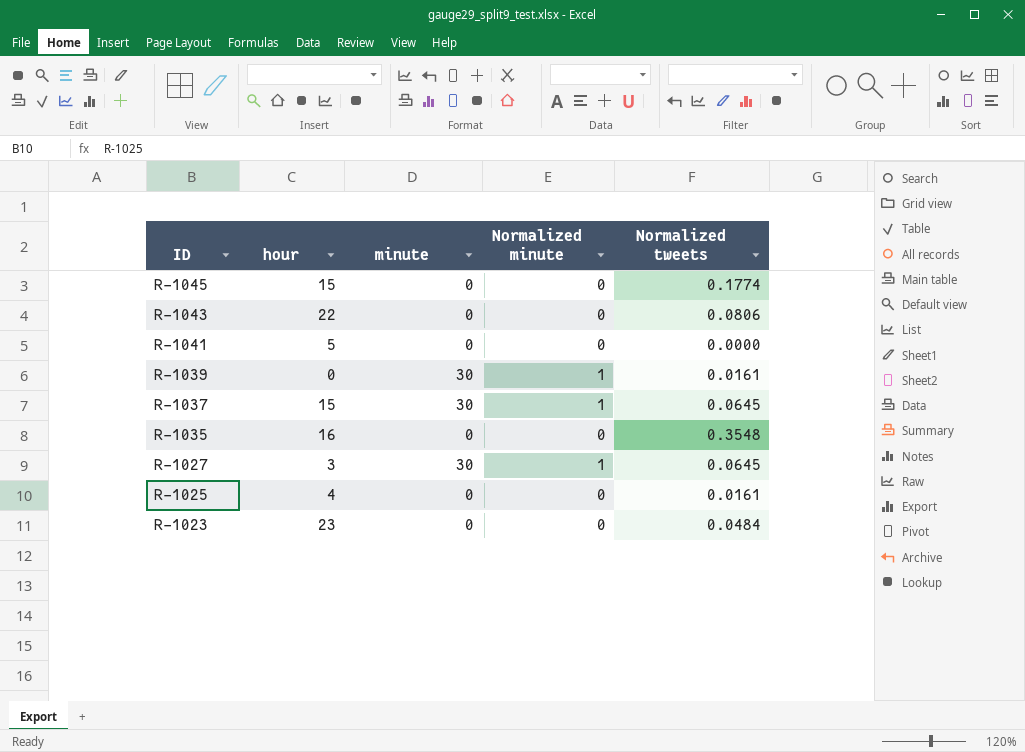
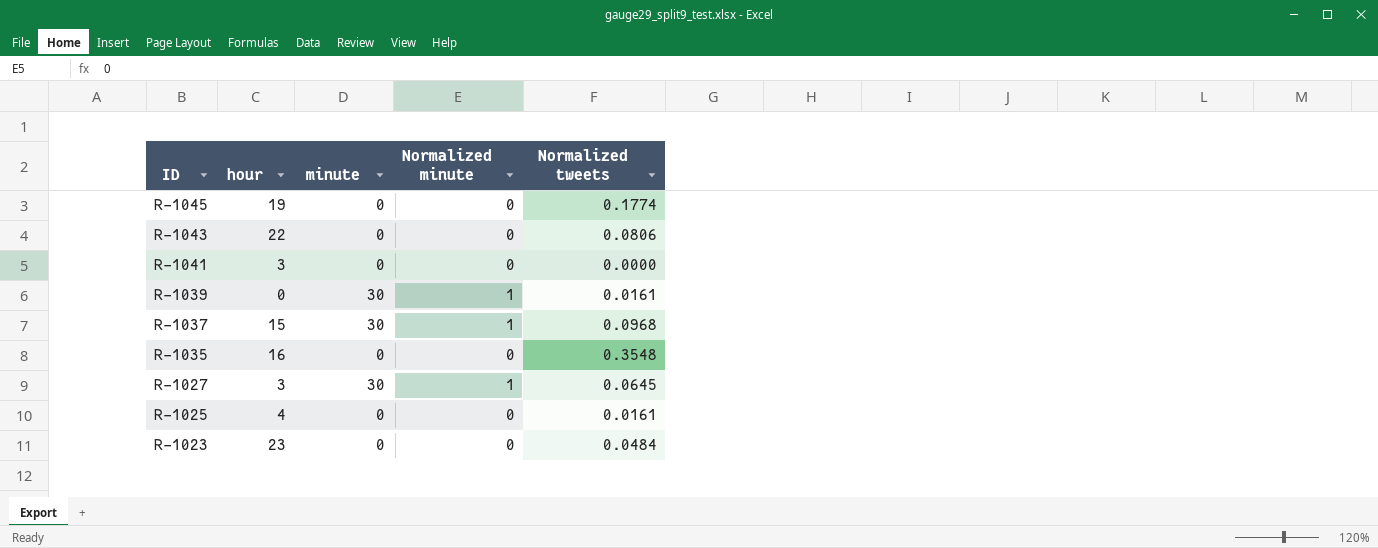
R-1045 | hour: 15 -> 19
R-1041 | hour: 5 -> 3
R-1037 | Normalized tweets: 0.0645 -> 0.0968

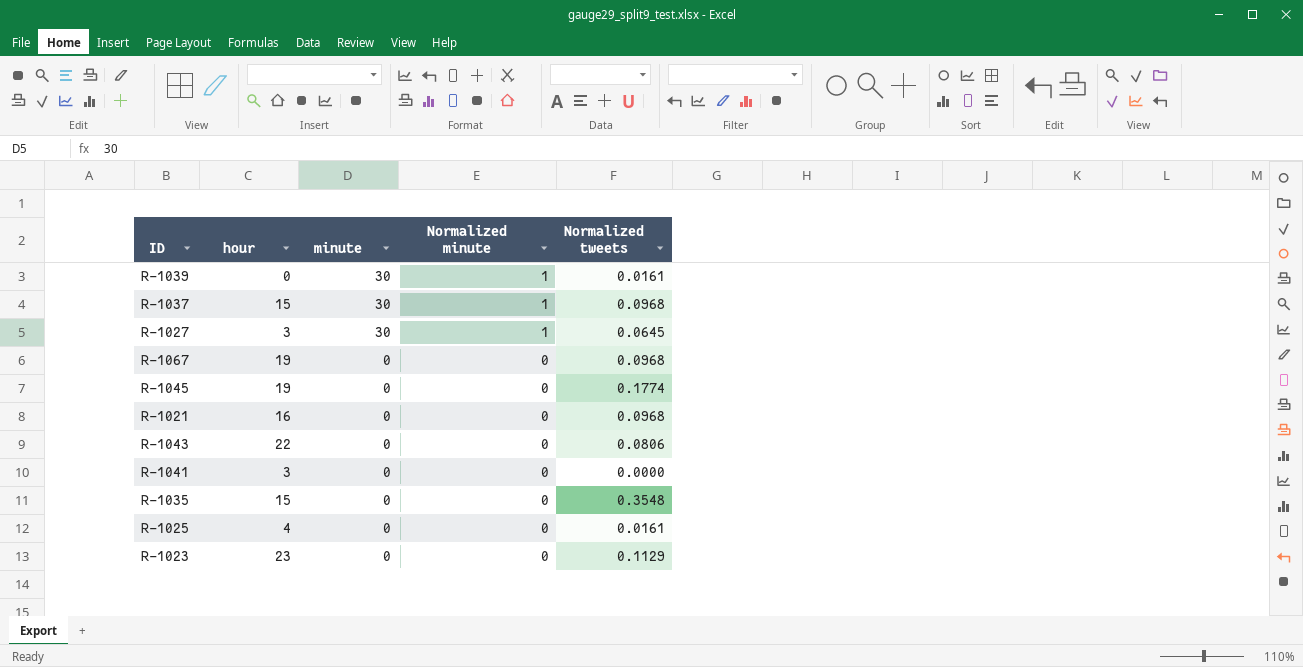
row order: ID descending -> minute descending
row R-1067: none -> 19 | 0 | 0 | 0.0968
row R-1021: none -> 16 | 0 | 0 | 0.0968
R-1035 | hour: 16 -> 15
R-1023 | Normalized tweets: 0.0484 -> 0.1129

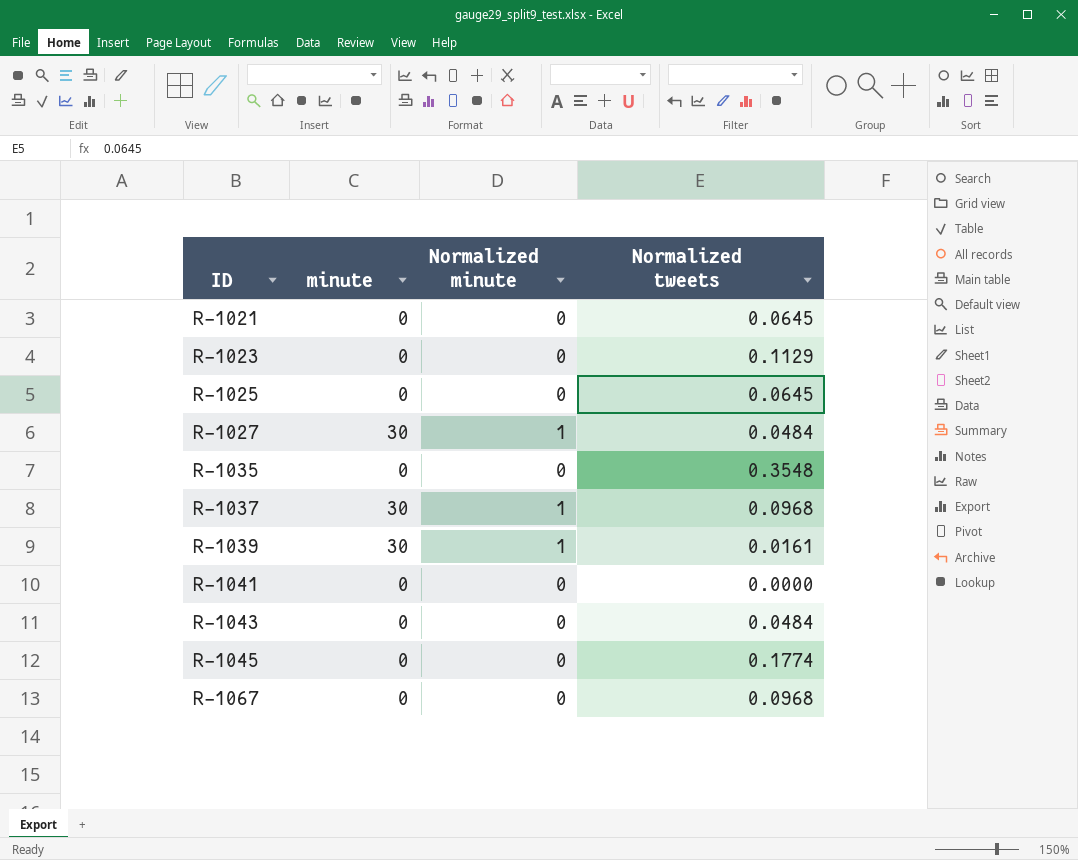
row order: minute descending -> ID ascending
column hour | position: 2 -> none
R-1021 | Normalized tweets: 0.0968 -> 0.0645
R-1025 | Normalized tweets: 0.0161 -> 0.0645
R-1027 | Normalized tweets: 0.0645 -> 0.0484
R-1043 | Normalized tweets: 0.0806 -> 0.0484

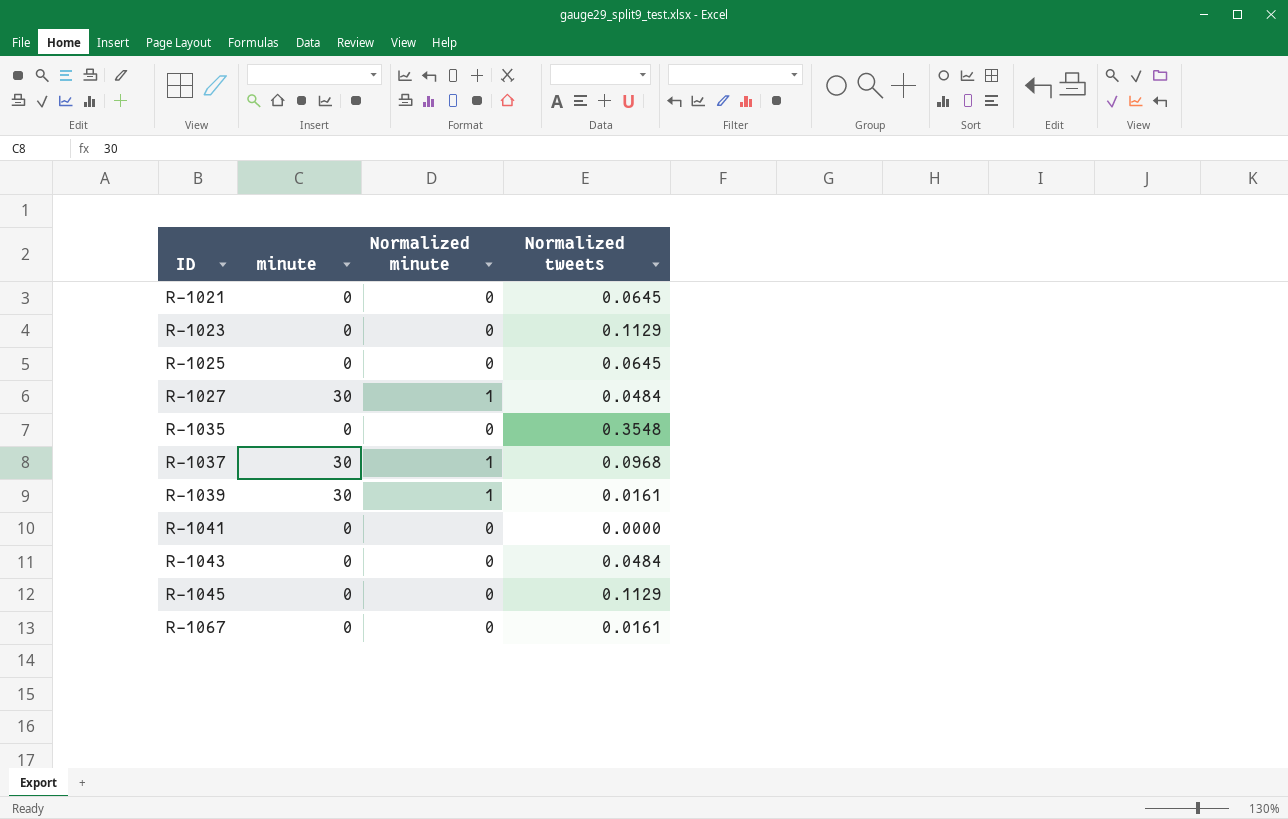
R-1045 | Normalized tweets: 0.1774 -> 0.1129
R-1067 | Normalized tweets: 0.0968 -> 0.0161

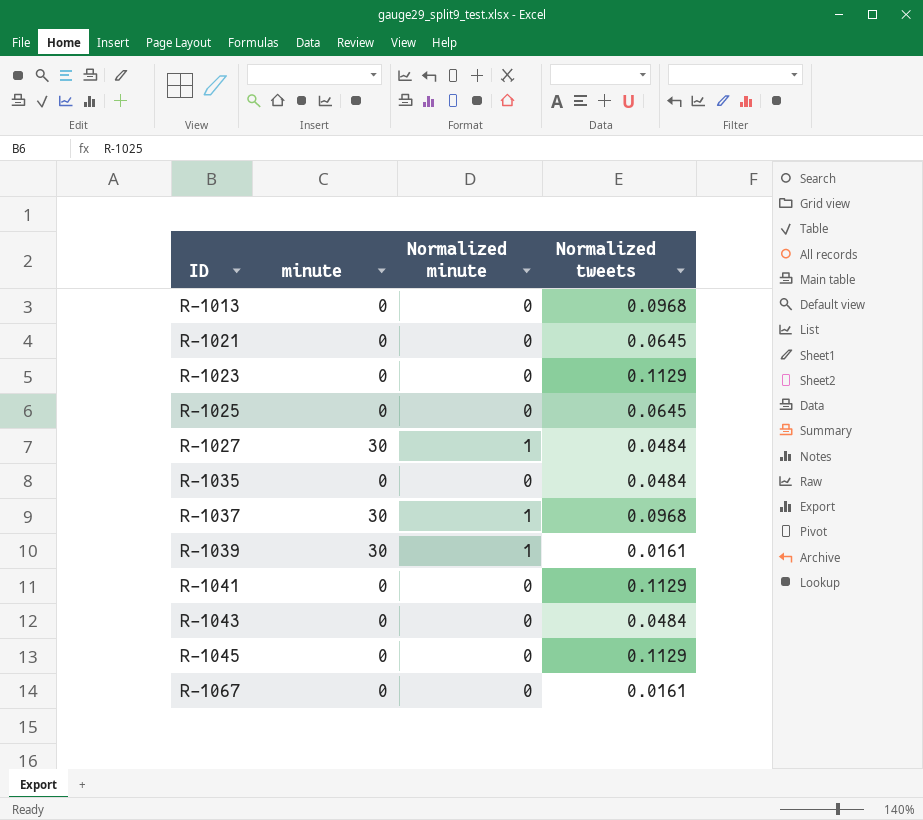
row R-1013: none -> 0 | 0 | 0.0968
R-1035 | Normalized tweets: 0.3548 -> 0.0484
R-1041 | Normalized tweets: 0.0000 -> 0.1129

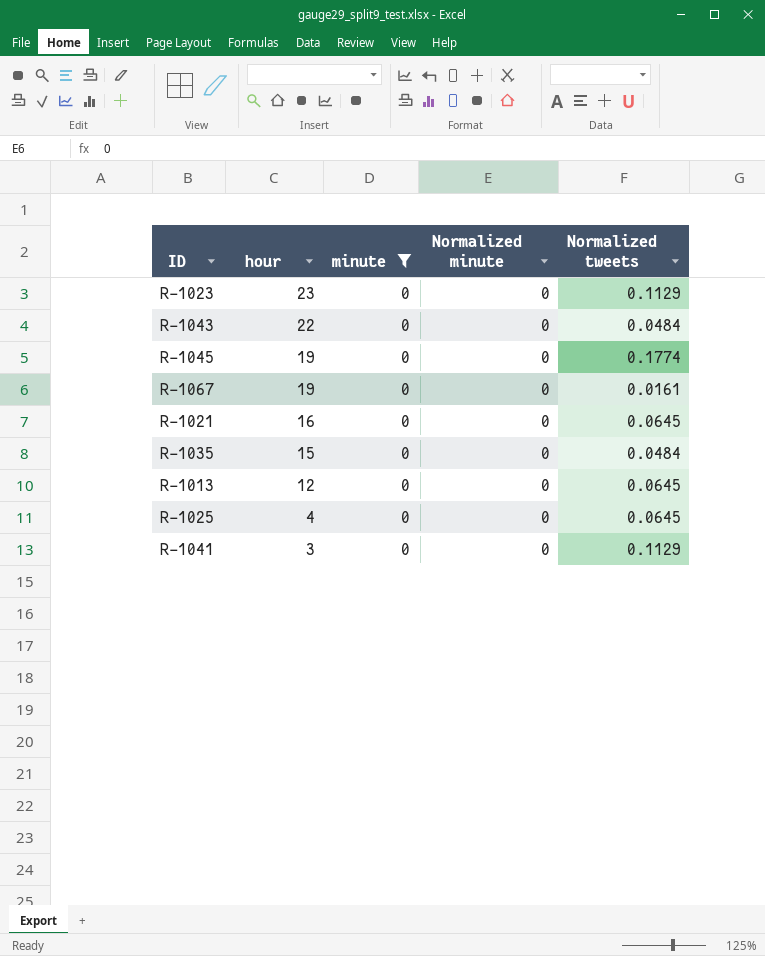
filter: none -> minute = 0
row order: ID ascending -> hour descending
column hour | position: none -> 2
R-1045 | Normalized tweets: 0.1129 -> 0.1774
R-1013 | Normalized tweets: 0.0968 -> 0.0645

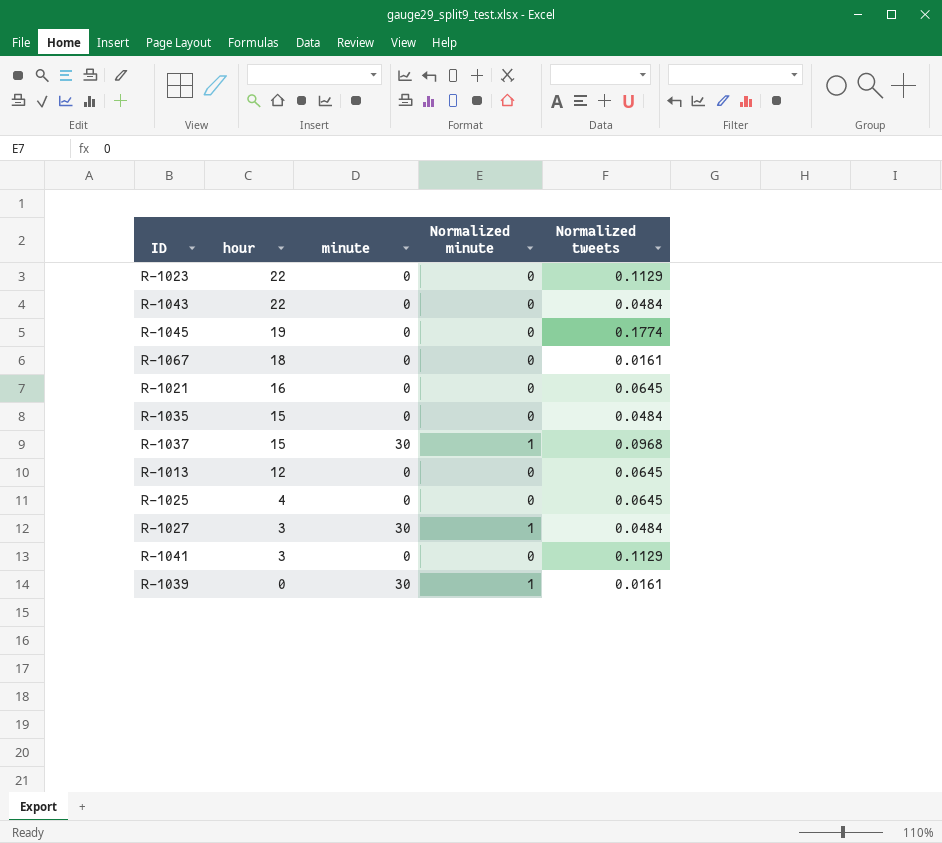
filter: minute = 0 -> none
R-1023 | hour: 23 -> 22
R-1067 | hour: 19 -> 18

